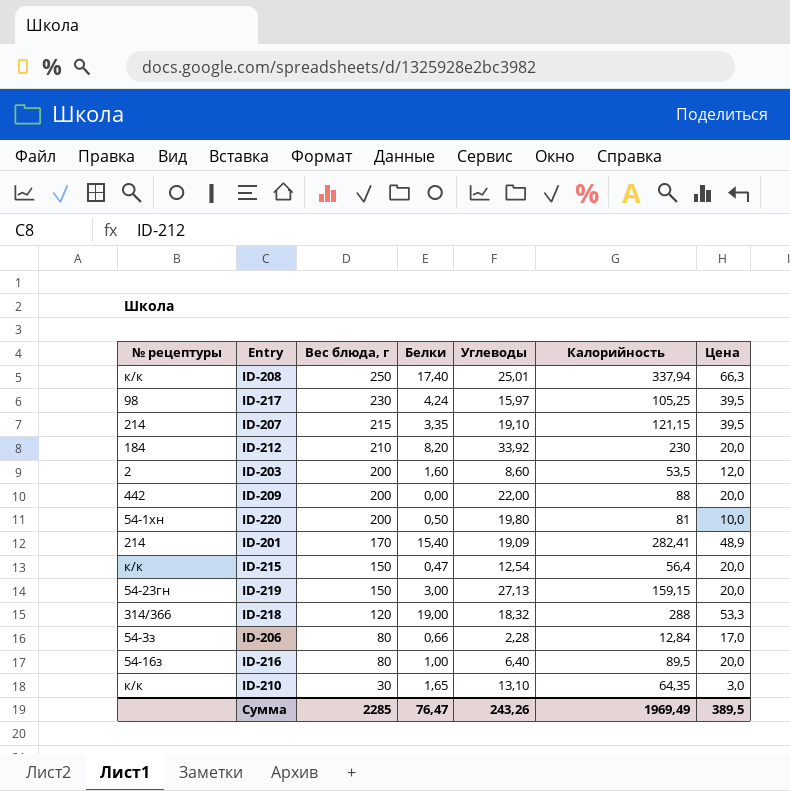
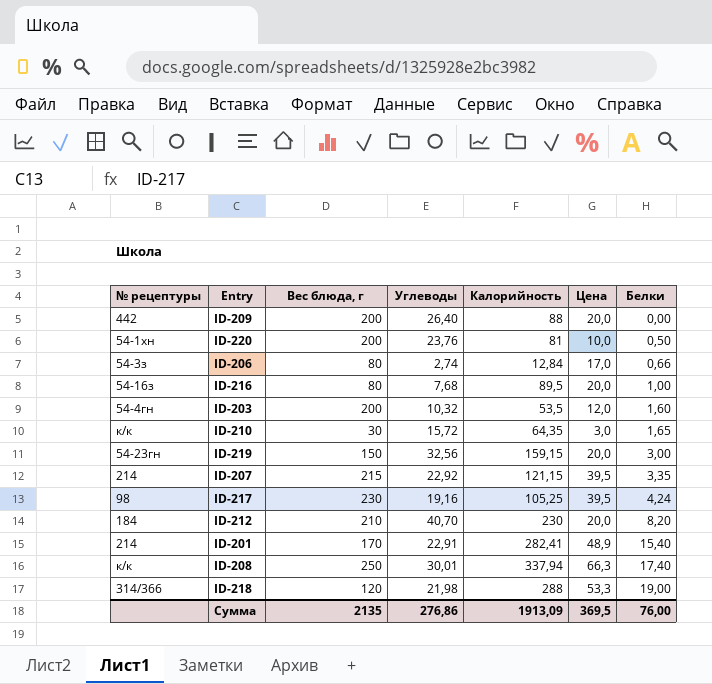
row order: Вес блюда, г descending -> Белки ascending
column Белки | position: 4 -> 7
row ID-215: к/к | 150 | 0,47 | 12,54 | 56,4 | 20,0 -> none
ID-209 | Углеводы: 22,00 -> 26,40
ID-220 | Углеводы: 19,80 -> 23,76
ID-206 | Углеводы: 2,28 -> 2,74
ID-216 | Углеводы: 6,40 -> 7,68
ID-203 | № рецептуры: 2 -> 54-4гн
ID-203 | Углеводы: 8,60 -> 10,32
ID-210 | Углеводы: 13,10 -> 15,72
ID-219 | Углеводы: 27,13 -> 32,56
ID-207 | Углеводы: 19,10 -> 22,92
ID-217 | Углеводы: 15,97 -> 19,16
ID-212 | Углеводы: 33,92 -> 40,70
ID-201 | Углеводы: 19,09 -> 22,91
ID-208 | Углеводы: 25,01 -> 30,01
ID-218 | Углеводы: 18,32 -> 21,98
Сумма | Вес блюда, г: 2285 -> 2135
Сумма | Углеводы: 243,26 -> 276,86
Сумма | Калорийность: 1969,49 -> 1913,09
Сумма | Цена: 389,5 -> 369,5
Сумма | Белки: 76,47 -> 76,00

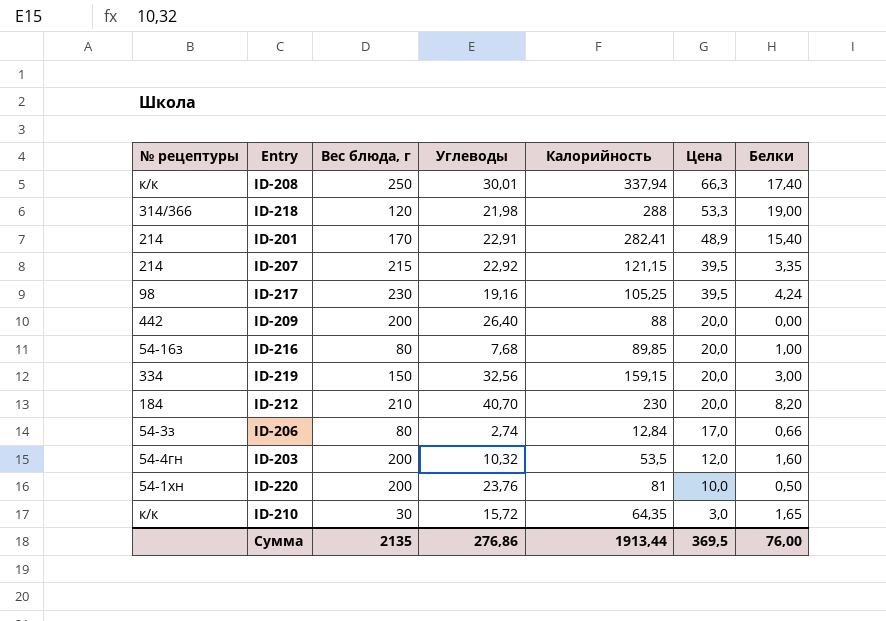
row order: Белки ascending -> Цена descending
ID-216 | Калорийность: 89,5 -> 89,85
ID-219 | № рецептуры: 54-23гн -> 334
Сумма | Калорийность: 1913,09 -> 1913,44

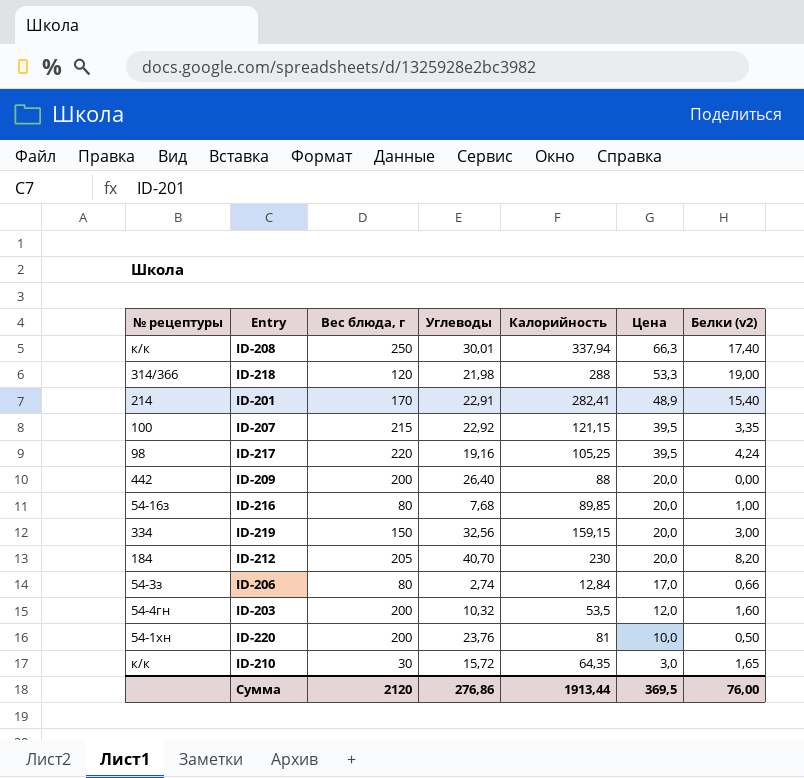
column name: Белки -> Белки (v2)
ID-207 | № рецептуры: 214 -> 100
ID-217 | Вес блюда, г: 230 -> 220
ID-212 | Вес блюда, г: 210 -> 205
Сумма | Вес блюда, г: 2135 -> 2120

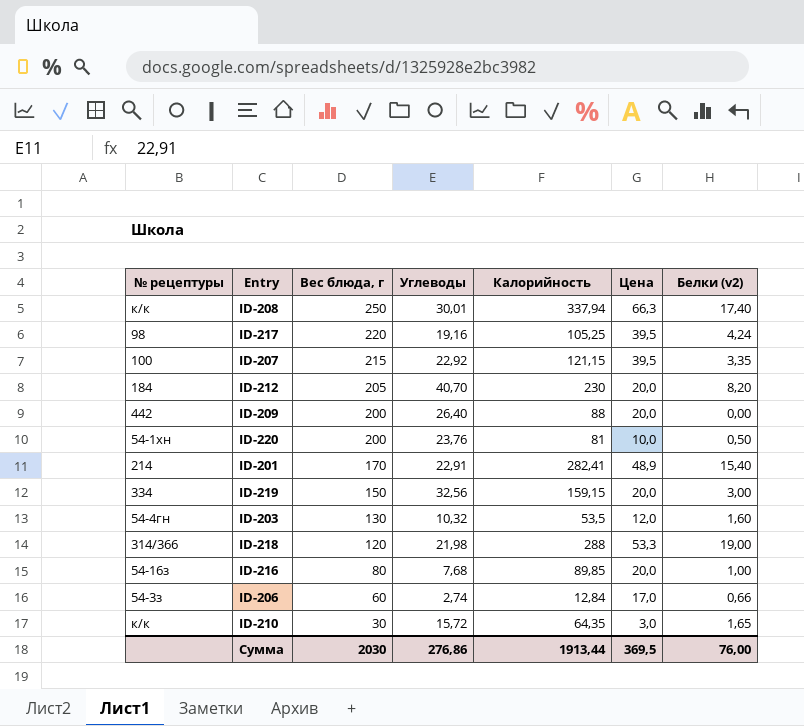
row order: Цена descending -> Вес блюда, г descending
ID-203 | Вес блюда, г: 200 -> 130
ID-206 | Вес блюда, г: 80 -> 60
Сумма | Вес блюда, г: 2120 -> 2030

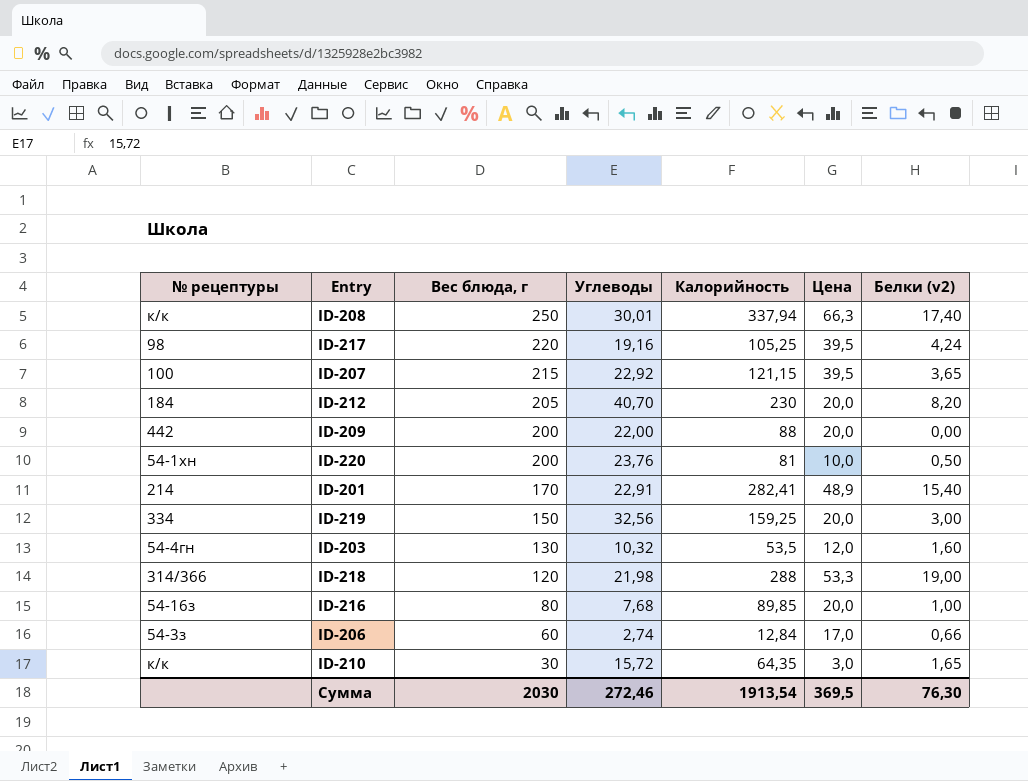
ID-207 | Белки (v2): 3,35 -> 3,65
ID-209 | Углеводы: 26,40 -> 22,00
ID-219 | Калорийность: 159,15 -> 159,25
Сумма | Углеводы: 276,86 -> 272,46
Сумма | Калорийность: 1913,44 -> 1913,54
Сумма | Белки (v2): 76,00 -> 76,30

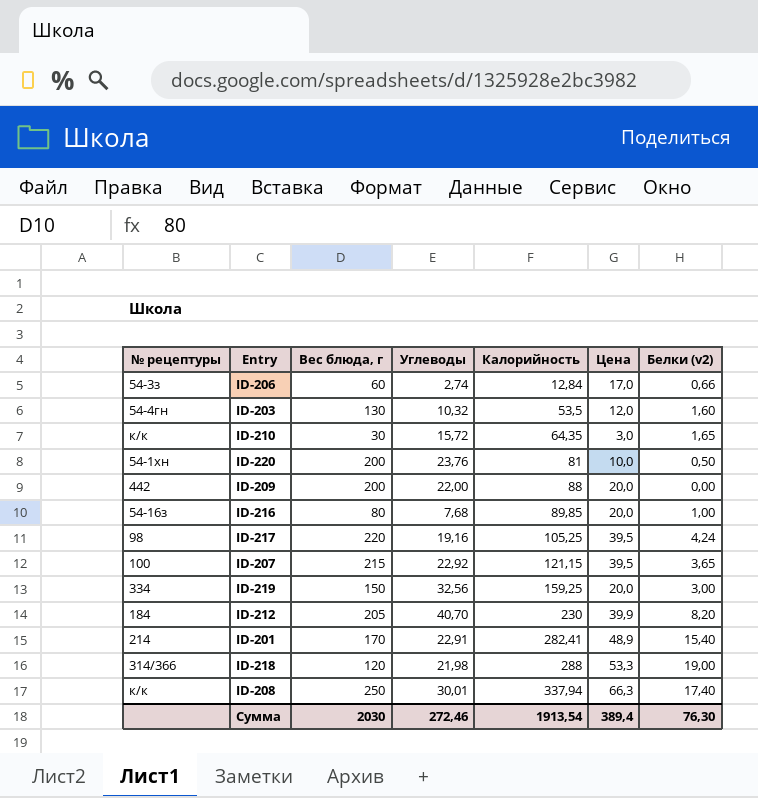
row order: Вес блюда, г descending -> Калорийность ascending
ID-212 | Цена: 20,0 -> 39,9
Сумма | Цена: 369,5 -> 389,4

